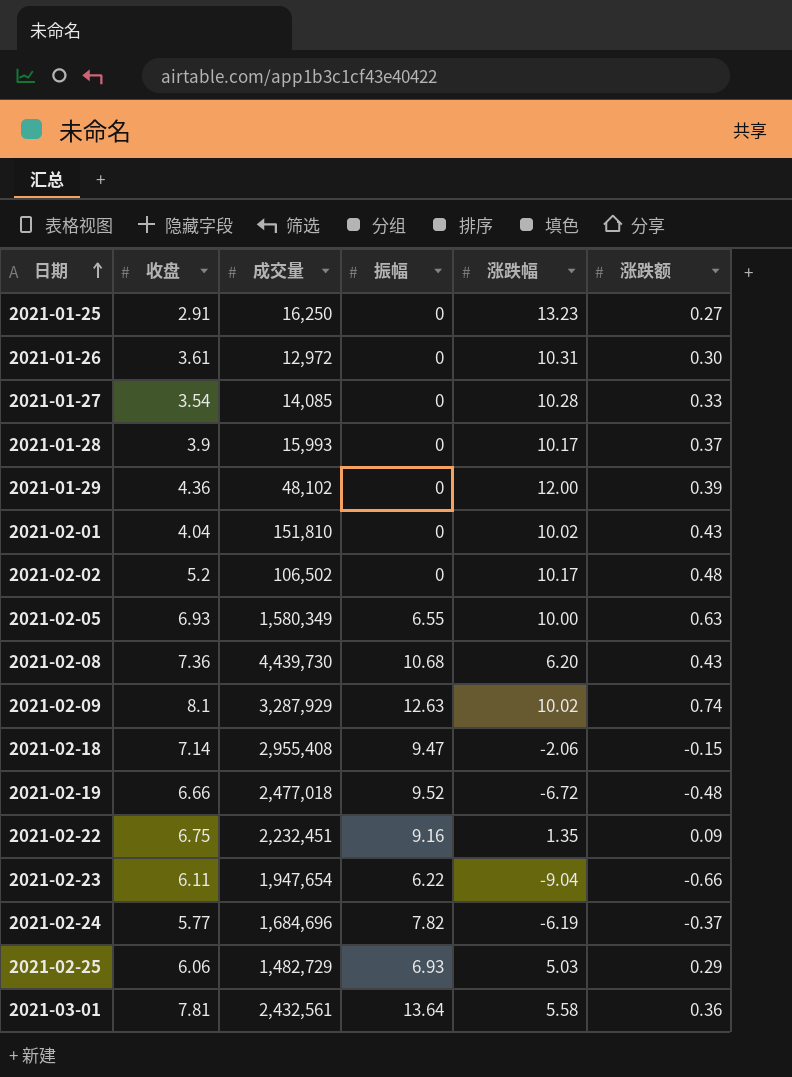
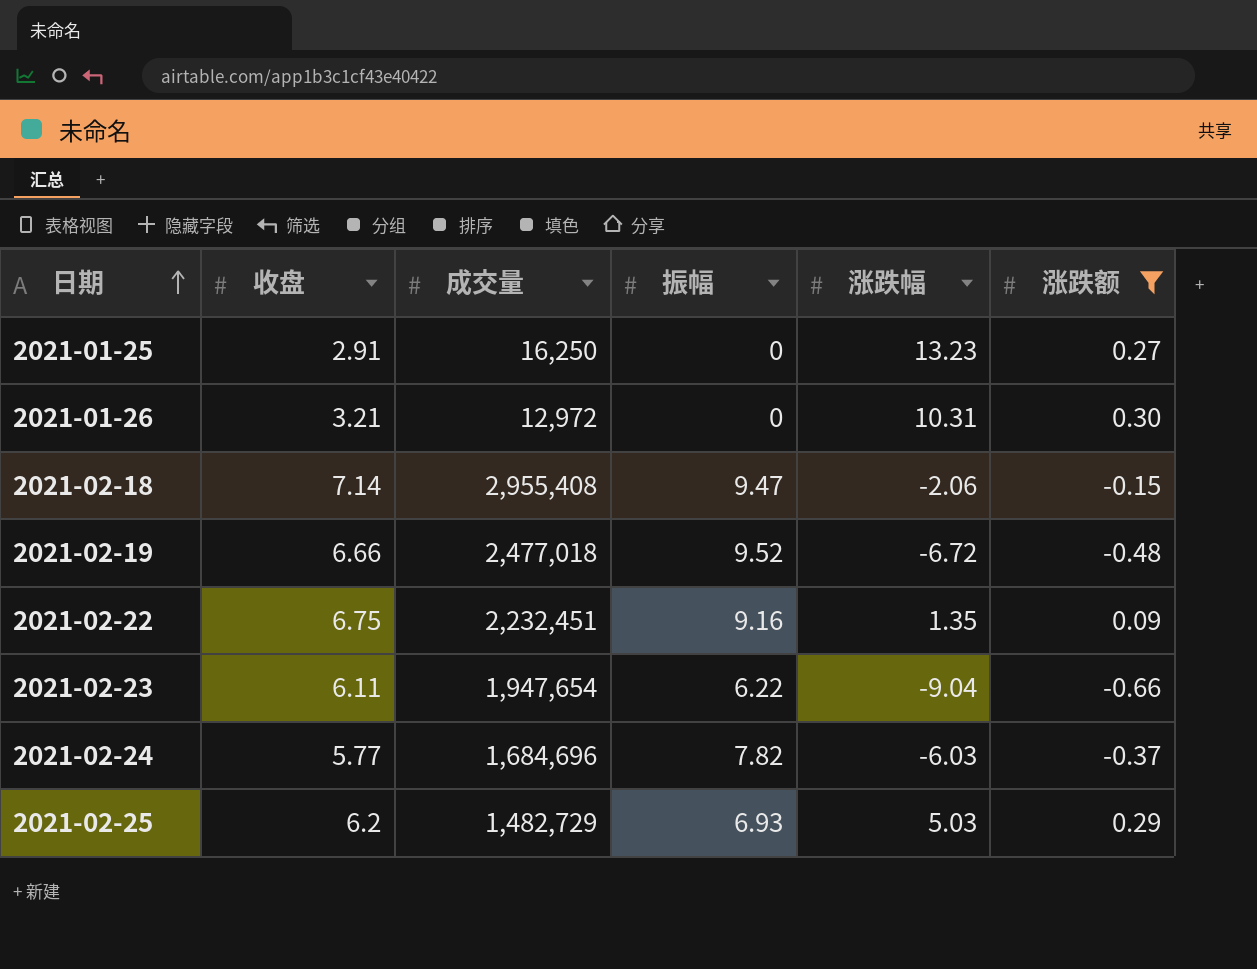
filter: none -> 涨跌额 <= 0.30
2021-01-26 | 收盘: 3.61 -> 3.21
2021-02-24 | 涨跌幅: -6.19 -> -6.03
2021-02-25 | 收盘: 6.06 -> 6.2

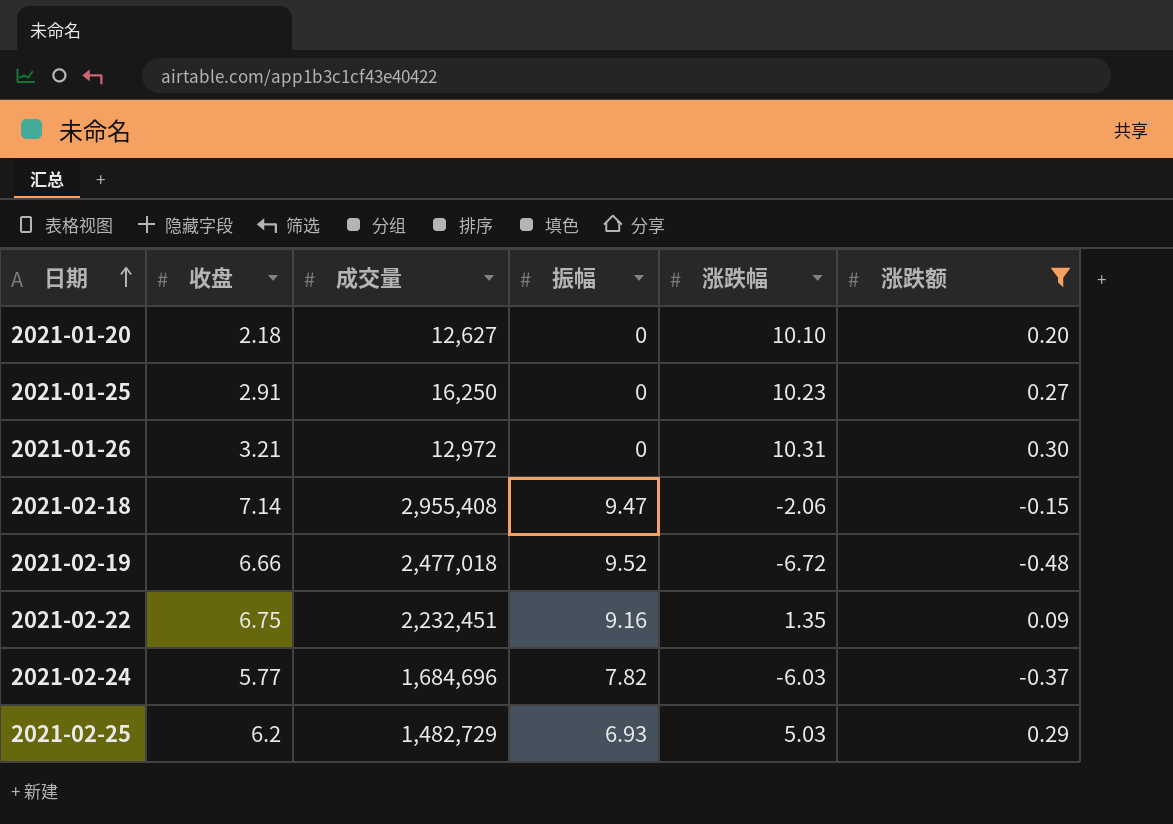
row 2021-02-23: 6.11 | 1,947,654 | 6.22 | -9.04 | -0.66 -> none
row 2021-01-20: none -> 2.18 | 12,627 | 0 | 10.10 | 0.20
2021-01-25 | 涨跌幅: 13.23 -> 10.23

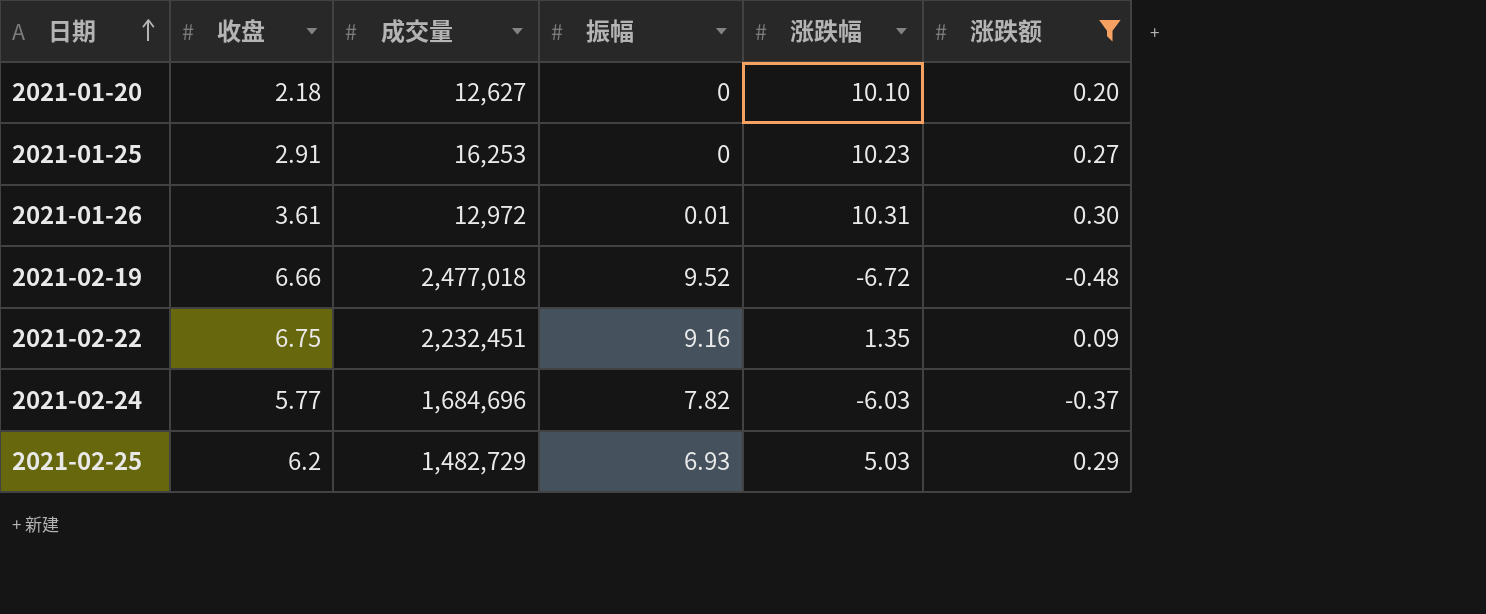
row 2021-02-18: 7.14 | 2,955,408 | 9.47 | -2.06 | -0.15 -> none
2021-01-25 | 成交量: 16,250 -> 16,253
2021-01-26 | 收盘: 3.21 -> 3.61
2021-01-26 | 振幅: 0 -> 0.01

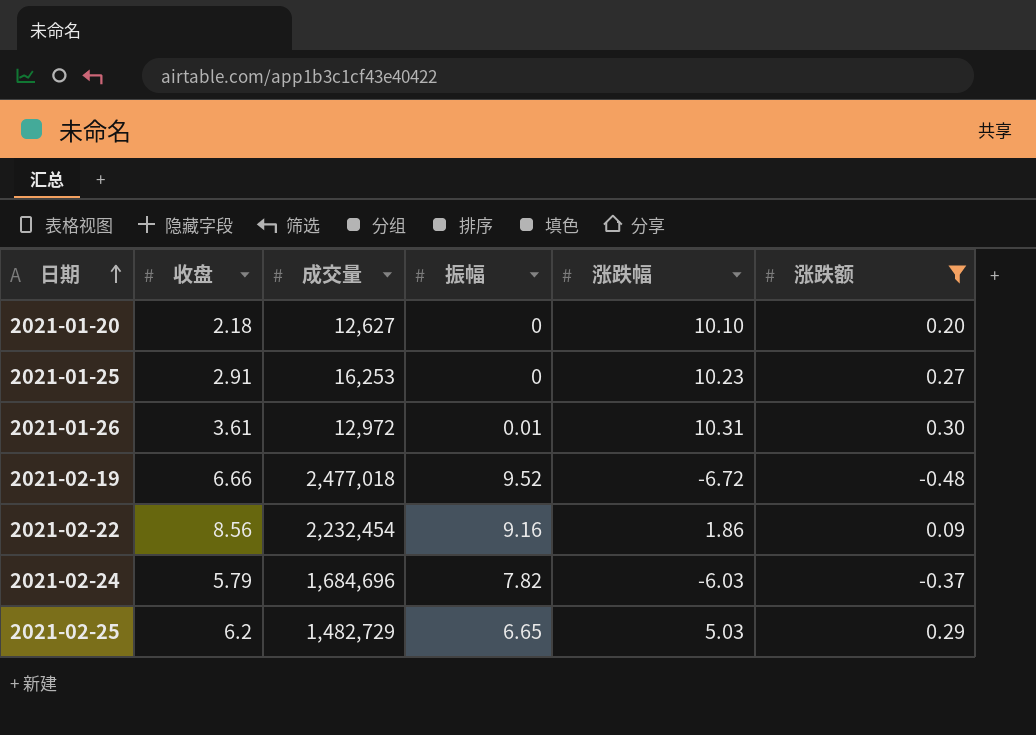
2021-02-22 | 收盘: 6.75 -> 8.56
2021-02-22 | 成交量: 2,232,451 -> 2,232,454
2021-02-22 | 涨跌幅: 1.35 -> 1.86
2021-02-24 | 收盘: 5.77 -> 5.79
2021-02-25 | 振幅: 6.93 -> 6.65

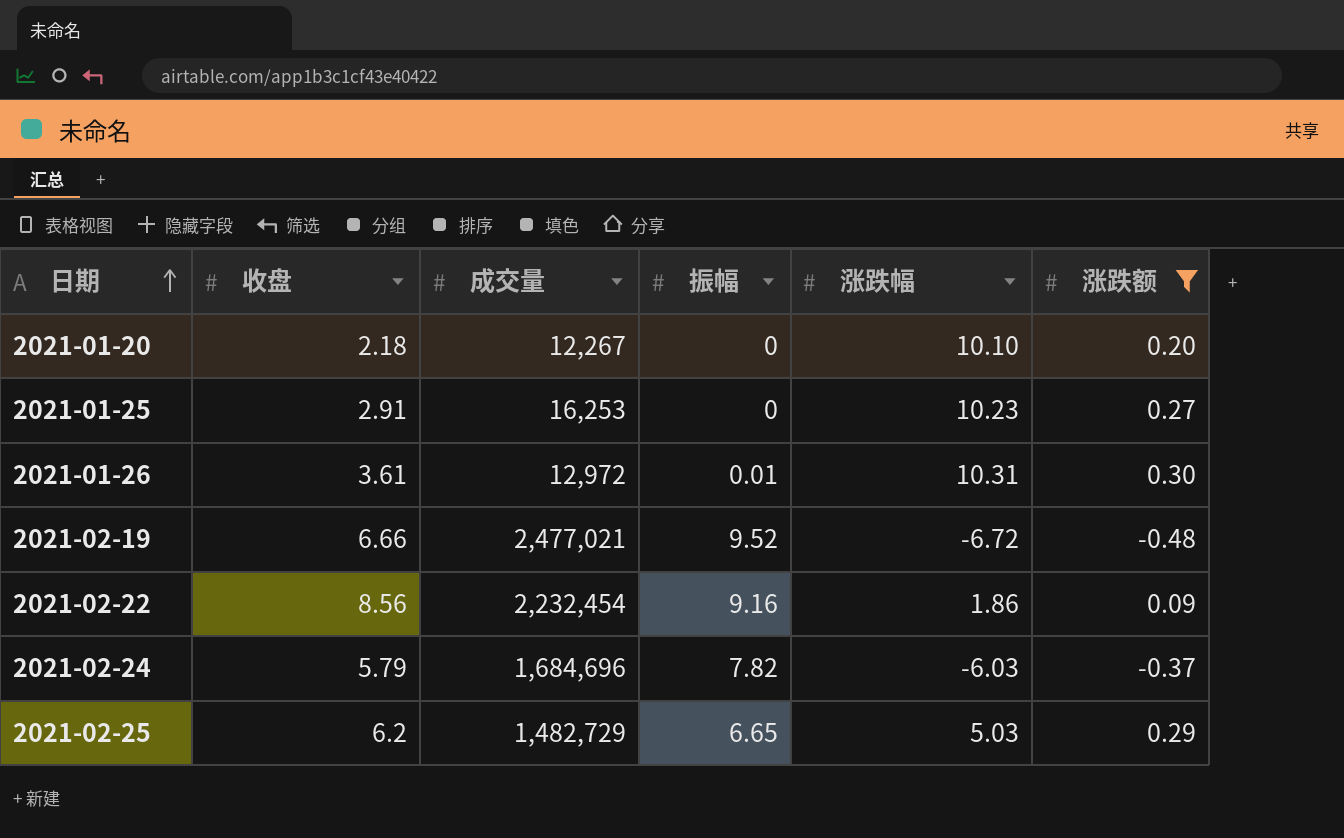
2021-01-20 | 成交量: 12,627 -> 12,267
2021-02-19 | 成交量: 2,477,018 -> 2,477,021

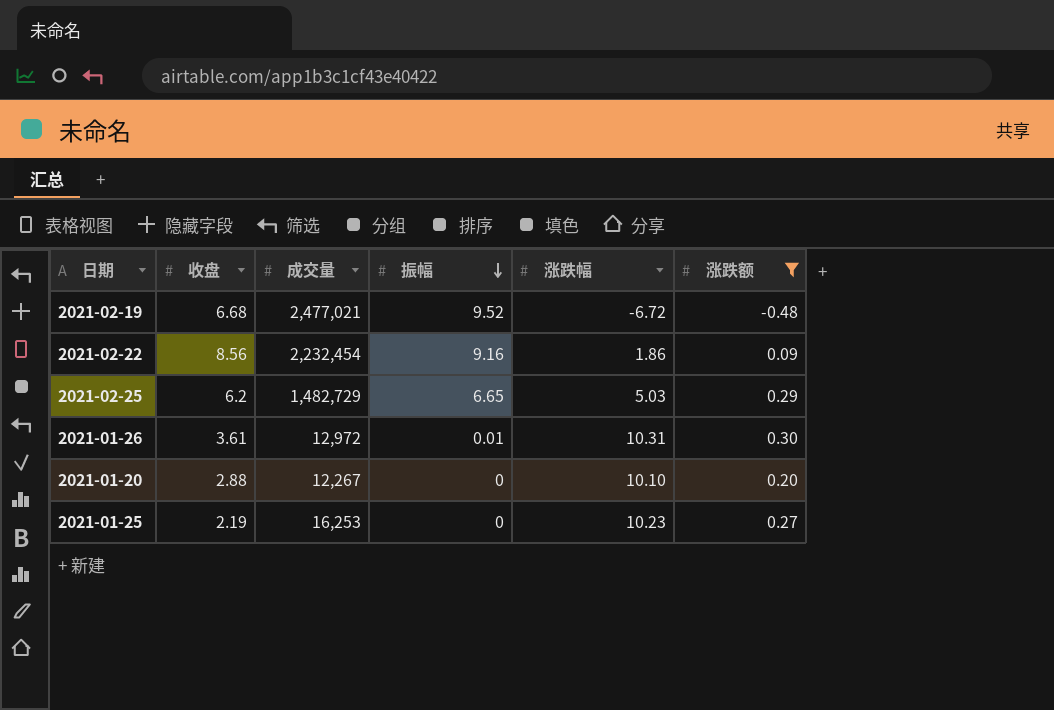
row order: 日期 ascending -> 振幅 descending
row 2021-02-24: 5.79 | 1,684,696 | 7.82 | -6.03 | -0.37 -> none
2021-02-19 | 收盘: 6.66 -> 6.68
2021-01-20 | 收盘: 2.18 -> 2.88
2021-01-25 | 收盘: 2.91 -> 2.19

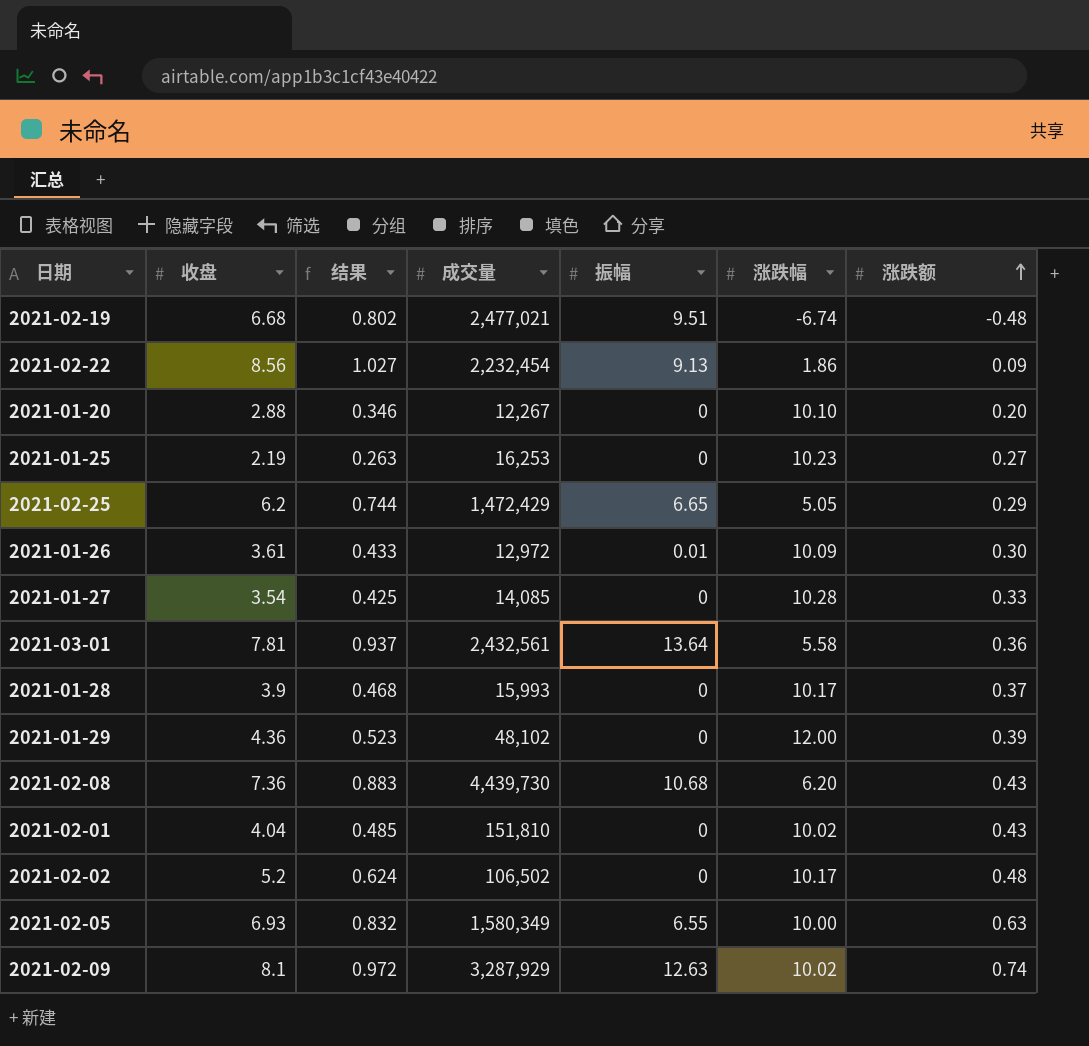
filter: 涨跌额 <= 0.30 -> none
row order: 振幅 descending -> 涨跌额 ascending
column 结果 | formula: none -> [收盘] * 0.12
2021-02-19 | 振幅: 9.52 -> 9.51
2021-02-19 | 涨跌幅: -6.72 -> -6.74
2021-02-22 | 振幅: 9.16 -> 9.13
2021-02-25 | 成交量: 1,482,729 -> 1,472,429
2021-02-25 | 涨跌幅: 5.03 -> 5.05
2021-01-26 | 涨跌幅: 10.31 -> 10.09

